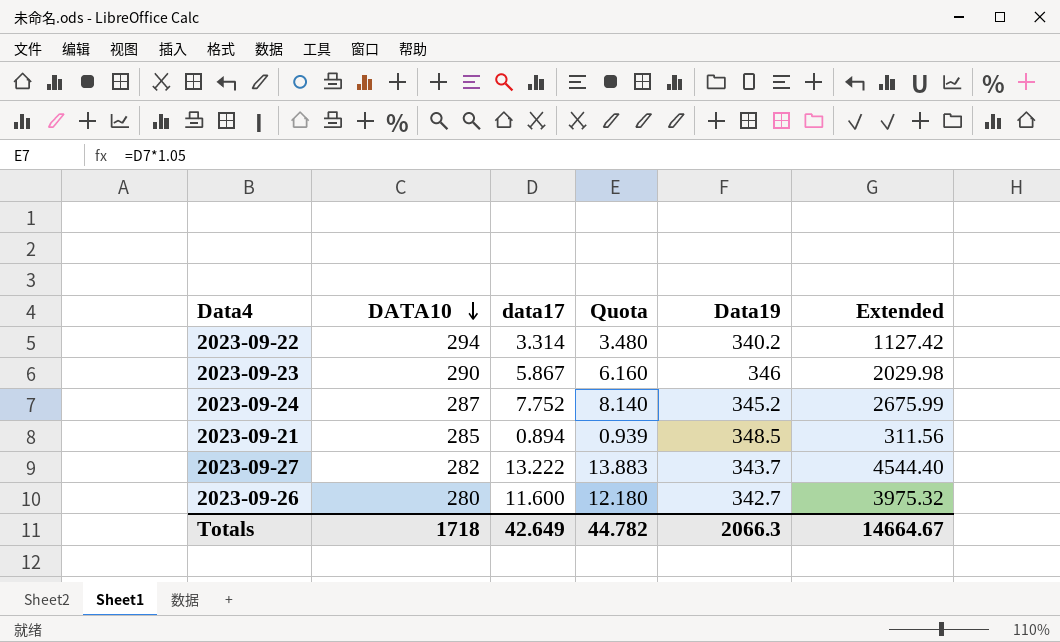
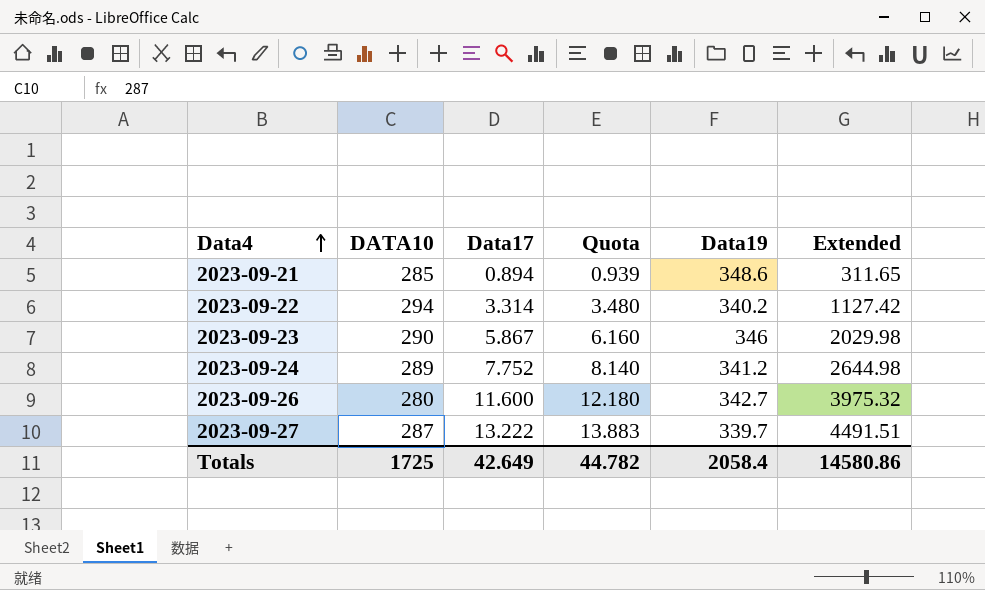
row order: DATA10 descending -> Data4 ascending
column name: data17 -> Data17
2023-09-21 | Data19: 348.5 -> 348.6
2023-09-21 | Extended: 311.56 -> 311.65
2023-09-24 | DATA10: 287 -> 289
2023-09-24 | Data19: 345.2 -> 341.2
2023-09-24 | Extended: 2675.99 -> 2644.98
2023-09-27 | DATA10: 282 -> 287
2023-09-27 | Data19: 343.7 -> 339.7
2023-09-27 | Extended: 4544.40 -> 4491.51
Totals | DATA10: 1718 -> 1725
Totals | Data19: 2066.3 -> 2058.4
Totals | Extended: 14664.67 -> 14580.86

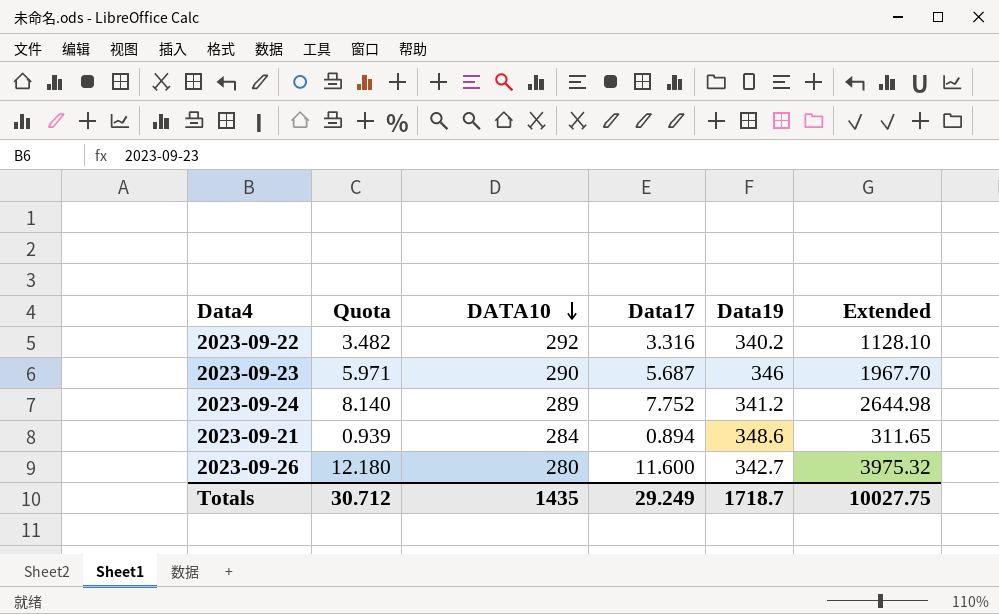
row order: Data4 ascending -> DATA10 descending
column Quota | position: 4 -> 2
row 2023-09-27: 287 | 13.222 | 13.883 | 339.7 | 4491.51 -> none
2023-09-22 | Quota: 3.480 -> 3.482
2023-09-22 | DATA10: 294 -> 292
2023-09-22 | Data17: 3.314 -> 3.316
2023-09-22 | Extended: 1127.42 -> 1128.10
2023-09-23 | Quota: 6.160 -> 5.971
2023-09-23 | Data17: 5.867 -> 5.687
2023-09-23 | Extended: 2029.98 -> 1967.70
2023-09-21 | DATA10: 285 -> 284
Totals | Quota: 44.782 -> 30.712
Totals | DATA10: 1725 -> 1435
Totals | Data17: 42.649 -> 29.249
Totals | Data19: 2058.4 -> 1718.7
Totals | Extended: 14580.86 -> 10027.75

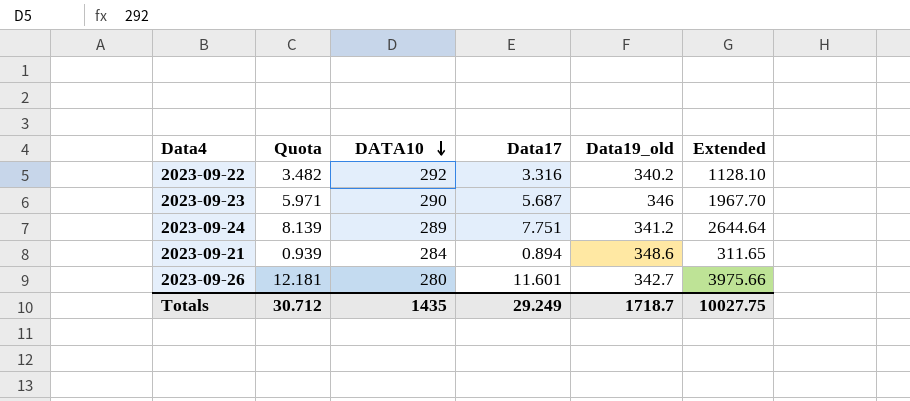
column name: Data19 -> Data19_old
2023-09-24 | Quota: 8.140 -> 8.139
2023-09-24 | Data17: 7.752 -> 7.751
2023-09-24 | Extended: 2644.98 -> 2644.64
2023-09-26 | Quota: 12.180 -> 12.181
2023-09-26 | Data17: 11.600 -> 11.601
2023-09-26 | Extended: 3975.32 -> 3975.66

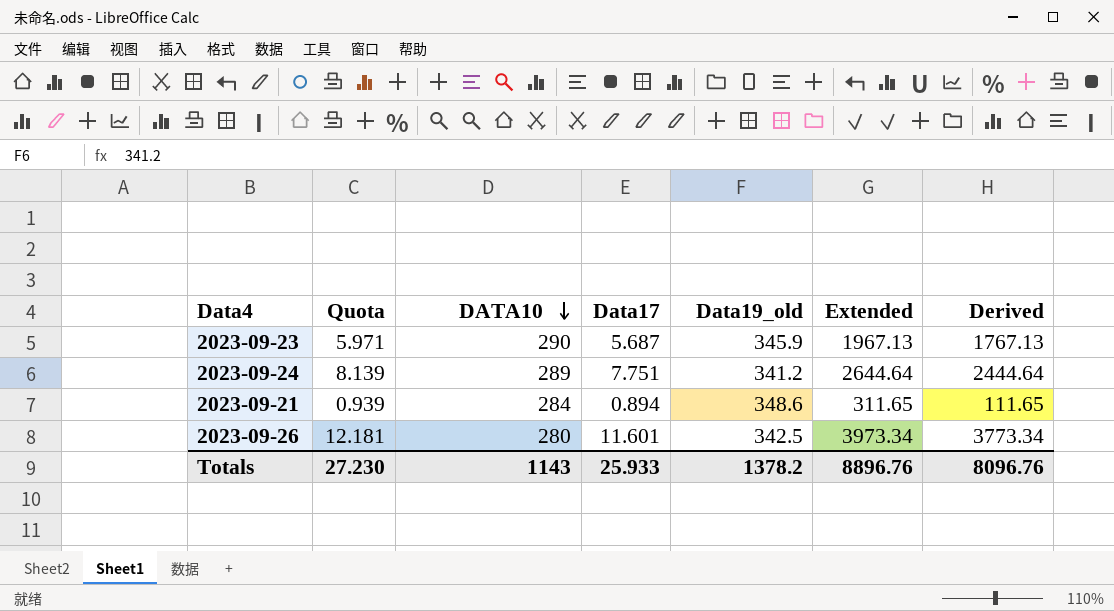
column Derived | formula: none -> [Extended] - 200
row 2023-09-22: 3.482 | 292 | 3.316 | 340.2 | 1128.10 -> none
2023-09-23 | Data19_old: 346 -> 345.9
2023-09-23 | Extended: 1967.70 -> 1967.13
2023-09-26 | Data19_old: 342.7 -> 342.5
2023-09-26 | Extended: 3975.66 -> 3973.34
Totals | Quota: 30.712 -> 27.230
Totals | DATA10: 1435 -> 1143
Totals | Data17: 29.249 -> 25.933
Totals | Data19_old: 1718.7 -> 1378.2
Totals | Extended: 10027.75 -> 8896.76

